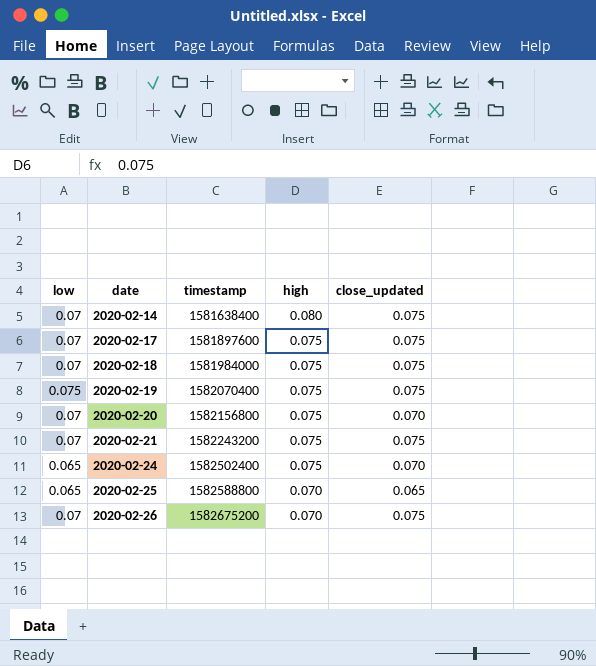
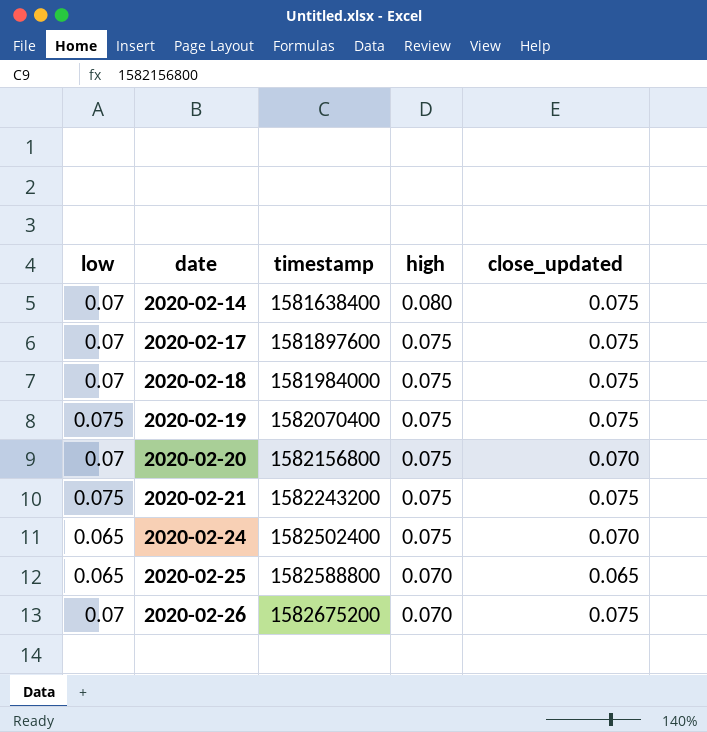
2020-02-21 | low: 0.07 -> 0.075

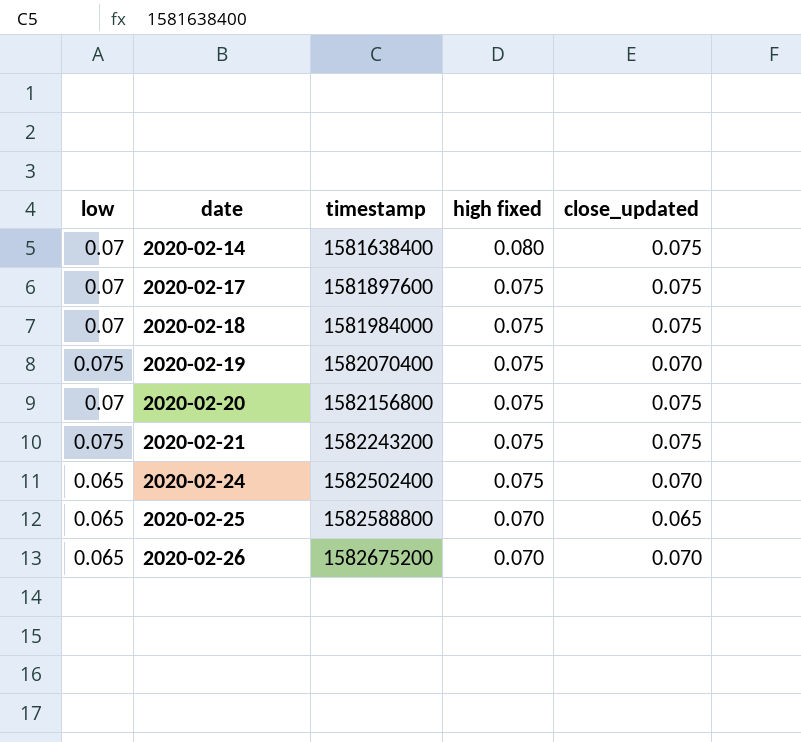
column name: high -> high fixed
2020-02-19 | close_updated: 0.075 -> 0.070
2020-02-20 | close_updated: 0.070 -> 0.075
2020-02-26 | low: 0.07 -> 0.065
2020-02-26 | close_updated: 0.075 -> 0.070

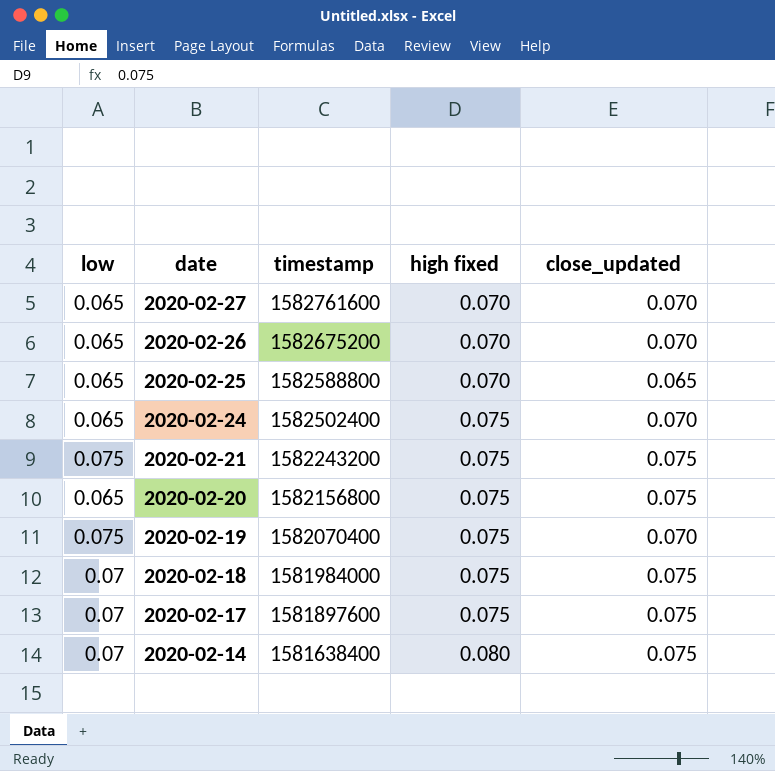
row order: date ascending -> date descending
row 2020-02-27: none -> 0.065 | 1582761600 | 0.070 | 0.070
2020-02-20 | low: 0.07 -> 0.065

